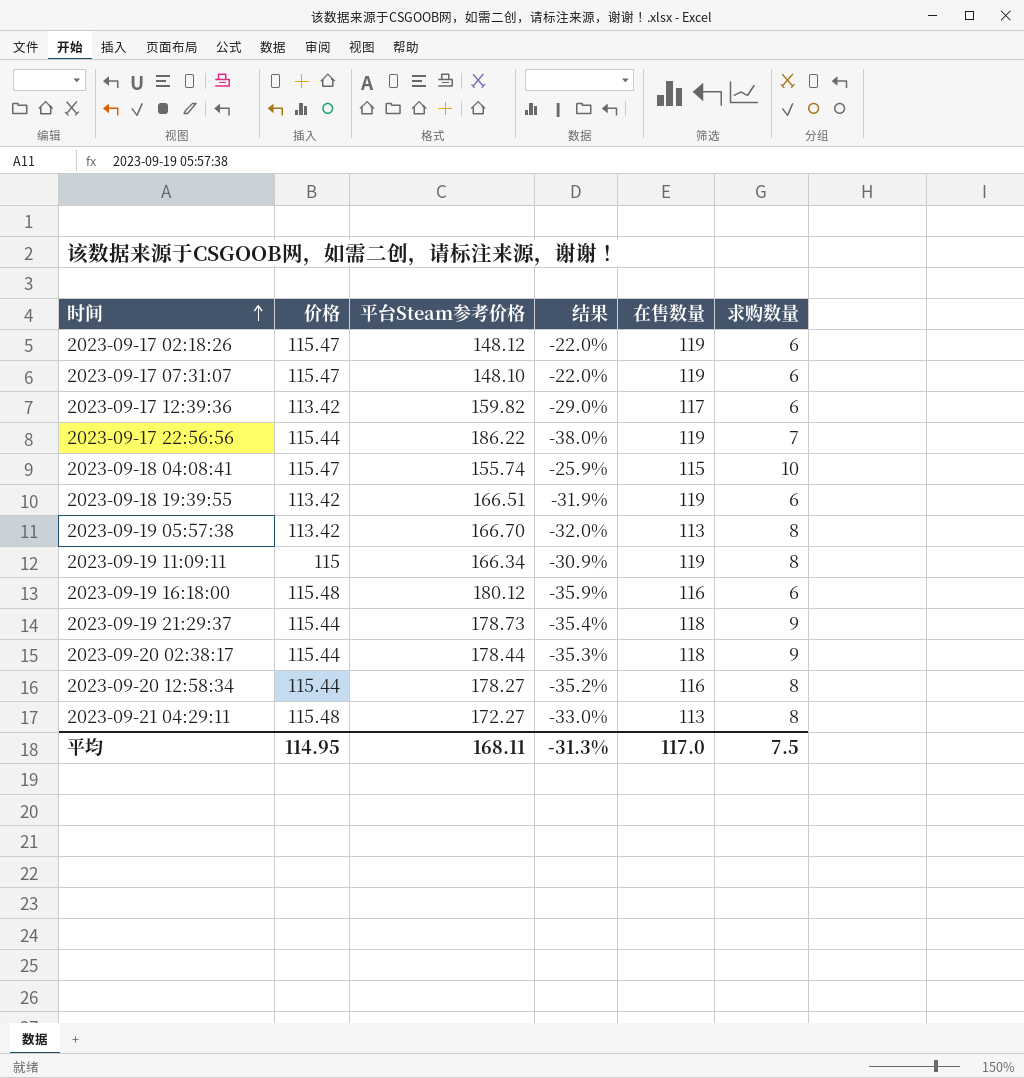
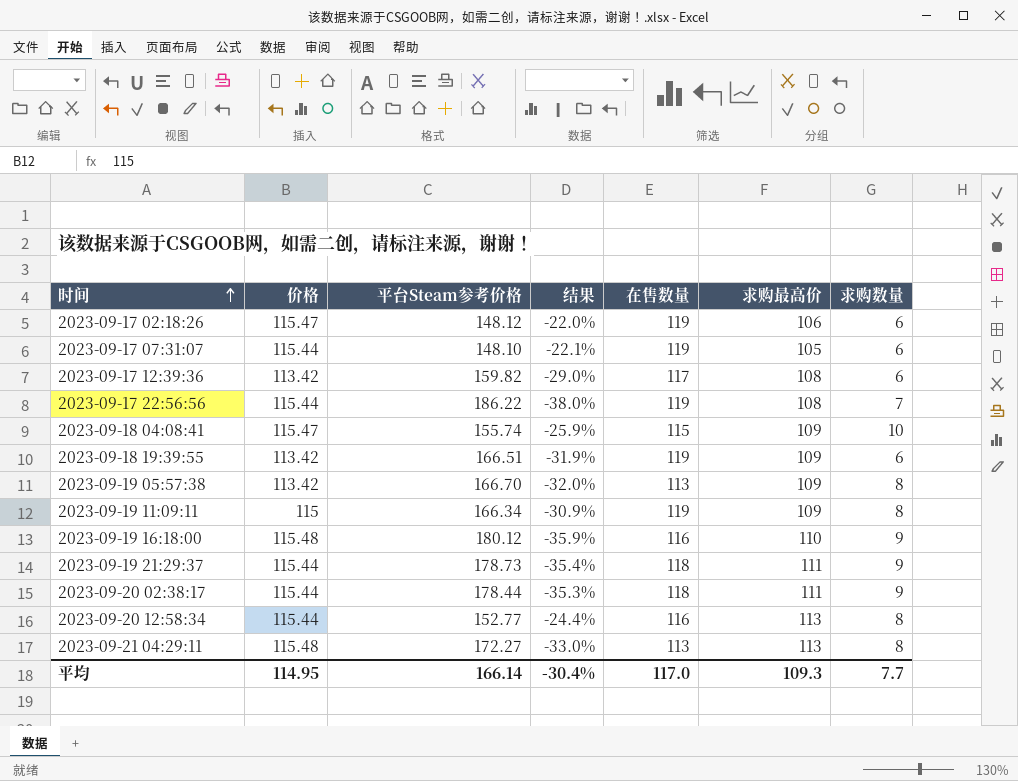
column 求购最高价 | position: none -> 6
2023-09-17 07:31:07 | 价格: 115.47 -> 115.44
2023-09-17 07:31:07 | 结果: -22.0% -> -22.1%
2023-09-19 16:18:00 | 求购数量: 6 -> 9
2023-09-20 12:58:34 | 平台Steam参考价格: 178.27 -> 152.77
2023-09-20 12:58:34 | 结果: -35.2% -> -24.4%
平均 | 平台Steam参考价格: 168.11 -> 166.14
平均 | 结果: -31.3% -> -30.4%
平均 | 求购数量: 7.5 -> 7.7

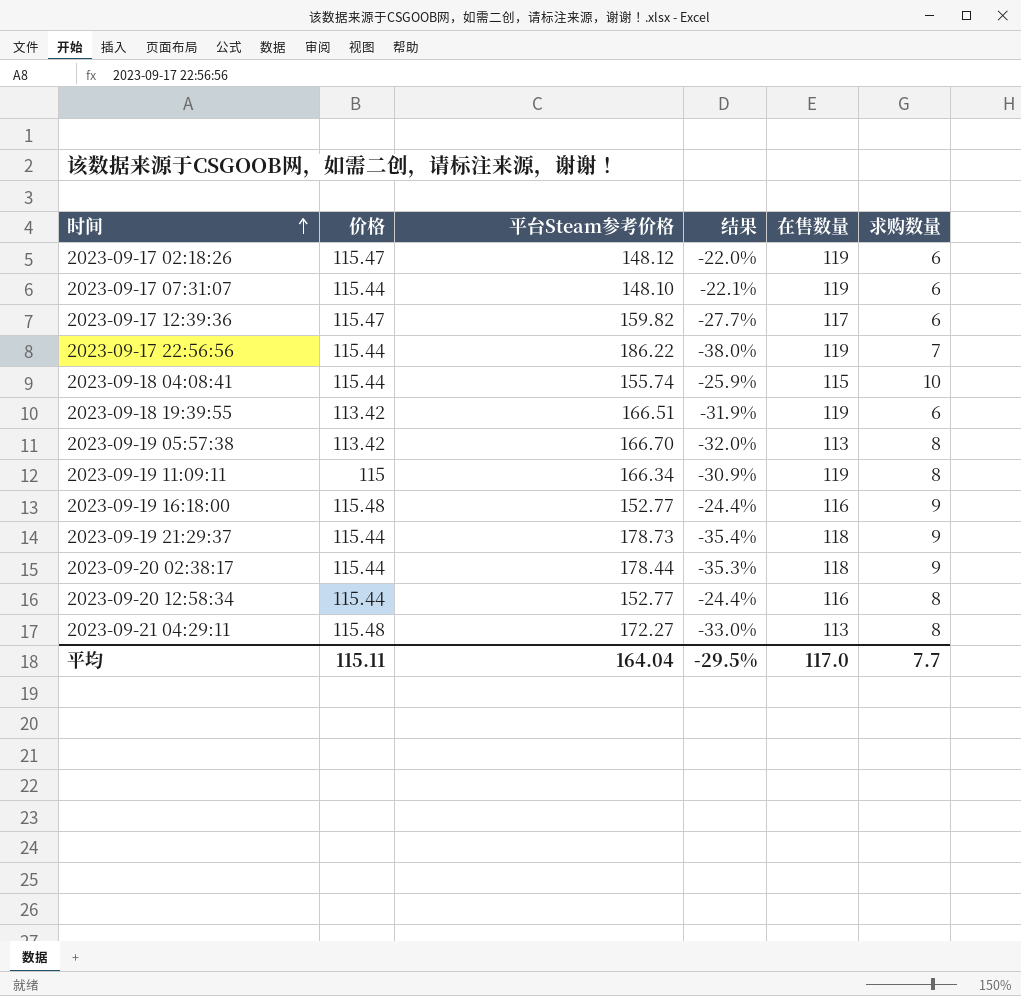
column 求购最高价 | position: 6 -> none
2023-09-17 12:39:36 | 价格: 113.42 -> 115.47
2023-09-17 12:39:36 | 结果: -29.0% -> -27.7%
2023-09-18 04:08:41 | 价格: 115.47 -> 115.44
2023-09-19 16:18:00 | 平台Steam参考价格: 180.12 -> 152.77
2023-09-19 16:18:00 | 结果: -35.9% -> -24.4%
平均 | 价格: 114.95 -> 115.11
平均 | 平台Steam参考价格: 166.14 -> 164.04
平均 | 结果: -30.4% -> -29.5%

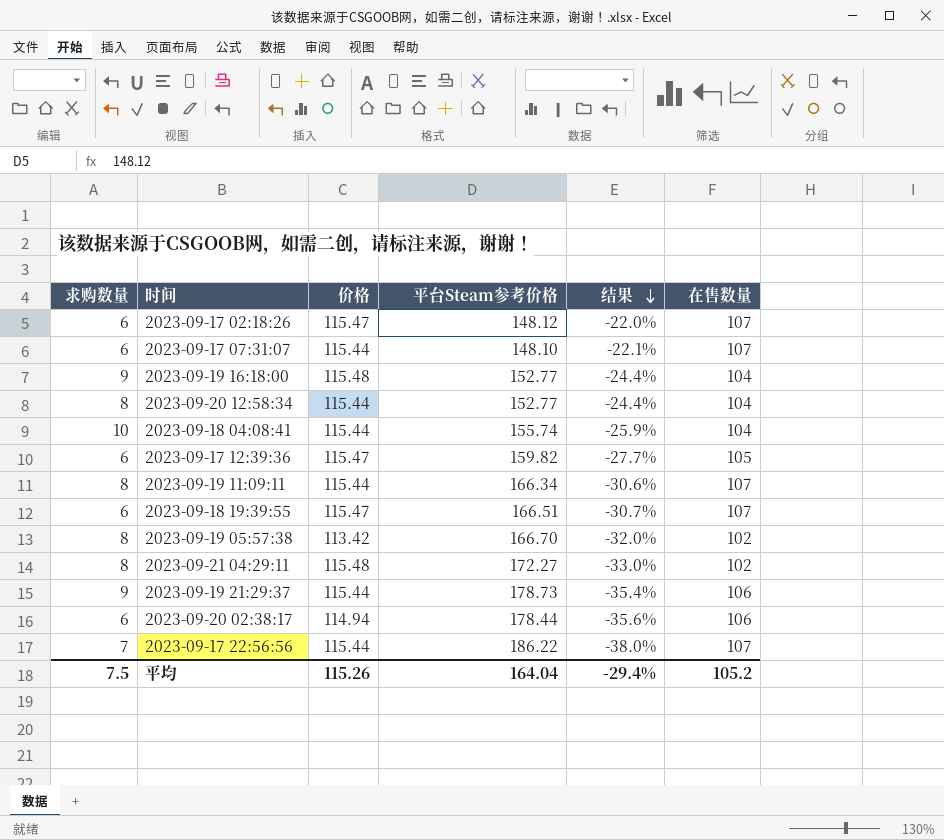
row order: 时间 ascending -> 结果 descending
column 求购数量 | position: 6 -> 1
2023-09-17 02:18:26 | 在售数量: 119 -> 107
2023-09-17 07:31:07 | 在售数量: 119 -> 107
2023-09-19 16:18:00 | 在售数量: 116 -> 104
2023-09-20 12:58:34 | 在售数量: 116 -> 104
2023-09-18 04:08:41 | 在售数量: 115 -> 104
2023-09-17 12:39:36 | 在售数量: 117 -> 105
2023-09-19 11:09:11 | 价格: 115 -> 115.44
2023-09-19 11:09:11 | 结果: -30.9% -> -30.6%
2023-09-19 11:09:11 | 在售数量: 119 -> 107
2023-09-18 19:39:55 | 价格: 113.42 -> 115.47
2023-09-18 19:39:55 | 结果: -31.9% -> -30.7%
2023-09-18 19:39:55 | 在售数量: 119 -> 107
2023-09-19 05:57:38 | 在售数量: 113 -> 102
2023-09-21 04:29:11 | 在售数量: 113 -> 102
2023-09-19 21:29:37 | 在售数量: 118 -> 106
2023-09-20 02:38:17 | 求购数量: 9 -> 6
2023-09-20 02:38:17 | 价格: 115.44 -> 114.94
2023-09-20 02:38:17 | 结果: -35.3% -> -35.6%
2023-09-20 02:38:17 | 在售数量: 118 -> 106
2023-09-17 22:56:56 | 在售数量: 119 -> 107
平均 | 求购数量: 7.7 -> 7.5
平均 | 价格: 115.11 -> 115.26
平均 | 结果: -29.5% -> -29.4%
平均 | 在售数量: 117.0 -> 105.2

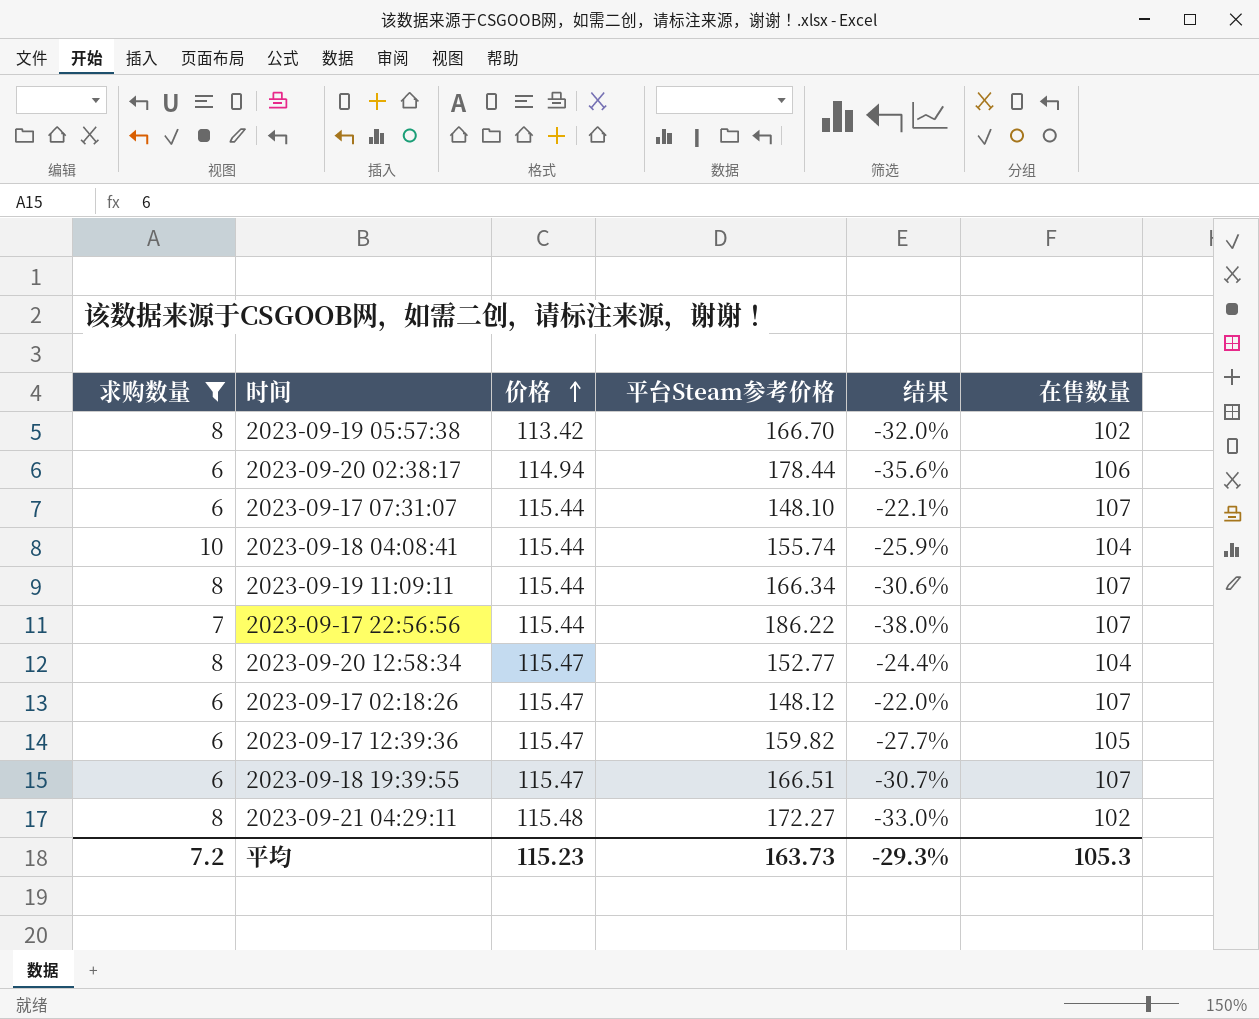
filter: none -> 求购数量 != 9
row order: 结果 descending -> 价格 ascending
2023-09-20 12:58:34 | 价格: 115.44 -> 115.47
平均 | 求购数量: 7.5 -> 7.2
平均 | 价格: 115.26 -> 115.23
平均 | 平台Steam参考价格: 164.04 -> 163.73
平均 | 结果: -29.4% -> -29.3%
平均 | 在售数量: 105.2 -> 105.3

